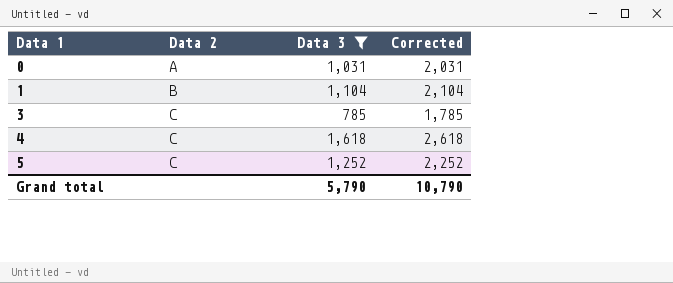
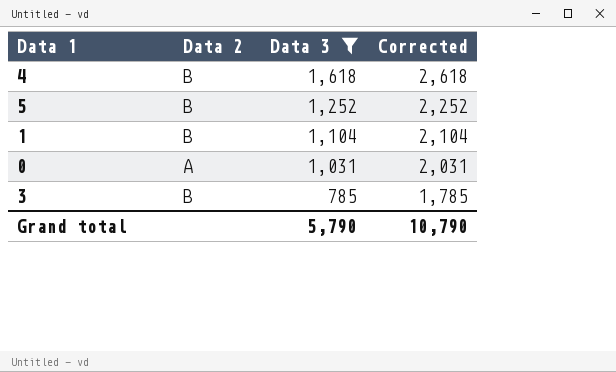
row order: Data 1 ascending -> Data 3 descending
4 | Data 2: C -> B
5 | Data 2: C -> B
3 | Data 2: C -> B

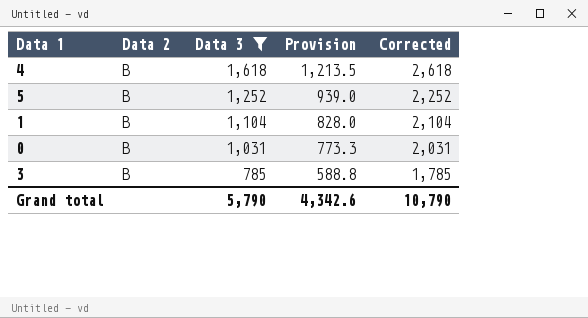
column Provision | formula: none -> [Data 3] * 0.75
0 | Data 2: A -> B

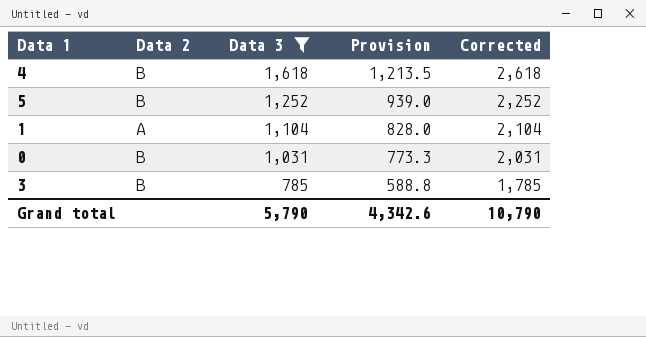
1 | Data 2: B -> A

